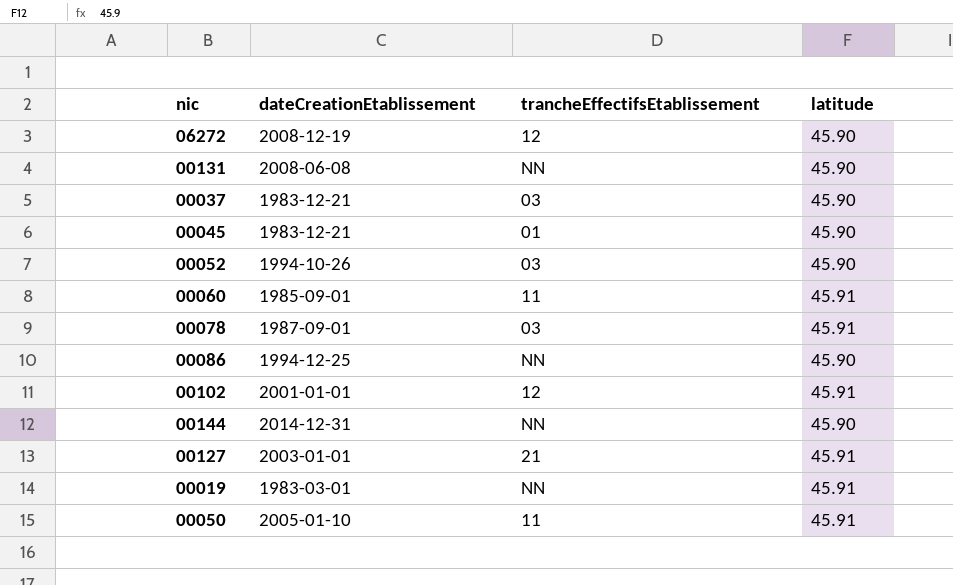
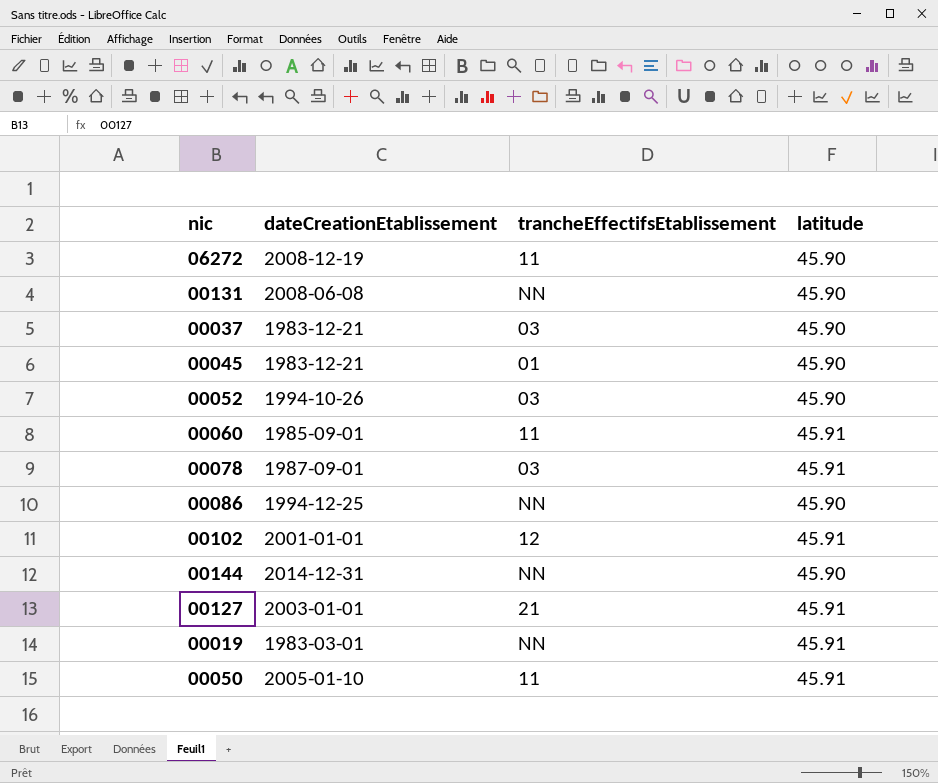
06272 | trancheEffectifsEtablissement: 12 -> 11

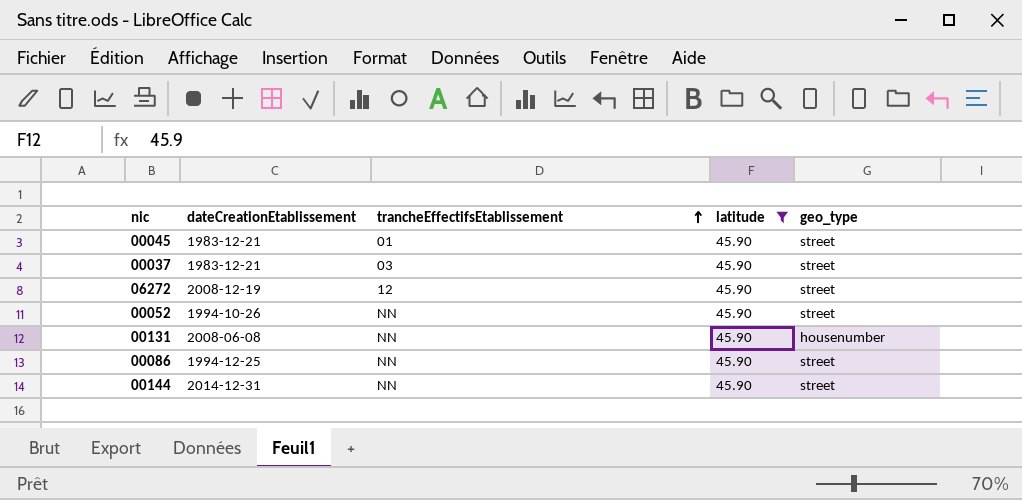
filter: none -> latitude = 45.90
row order: none -> trancheEffectifsEtablissement ascending
column geo_type | position: none -> 5
06272 | trancheEffectifsEtablissement: 11 -> 12
00052 | trancheEffectifsEtablissement: 03 -> NN

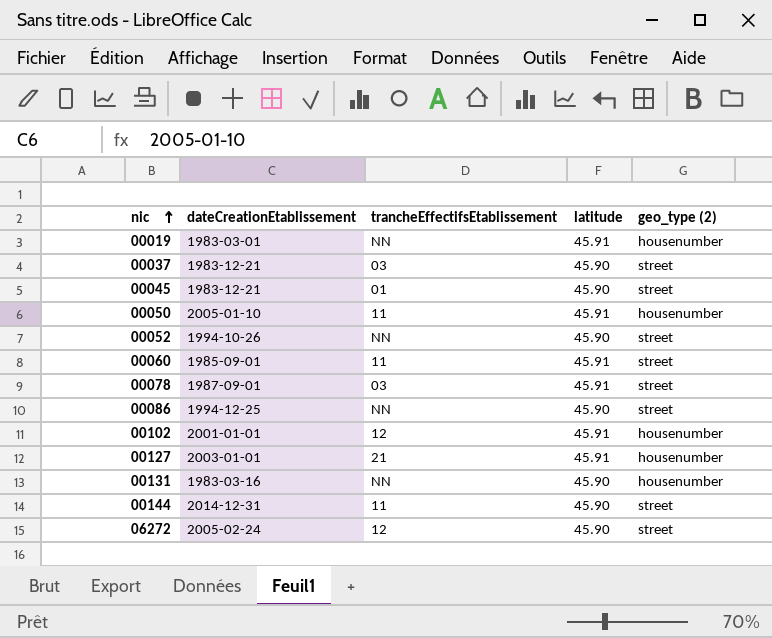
filter: latitude = 45.90 -> none
row order: trancheEffectifsEtablissement ascending -> nic ascending
column name: geo_type -> geo_type (2)
00131 | dateCreationEtablissement: 2008-06-08 -> 1983-03-16
00144 | trancheEffectifsEtablissement: NN -> 11
06272 | dateCreationEtablissement: 2008-12-19 -> 2005-02-24

